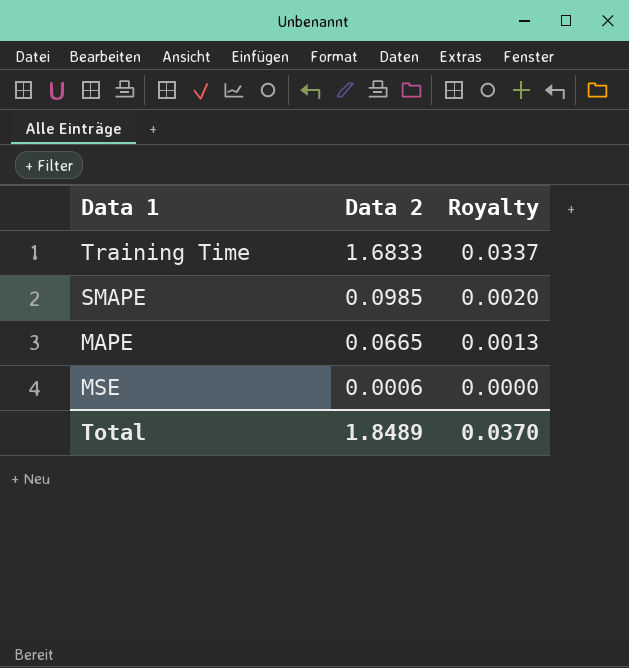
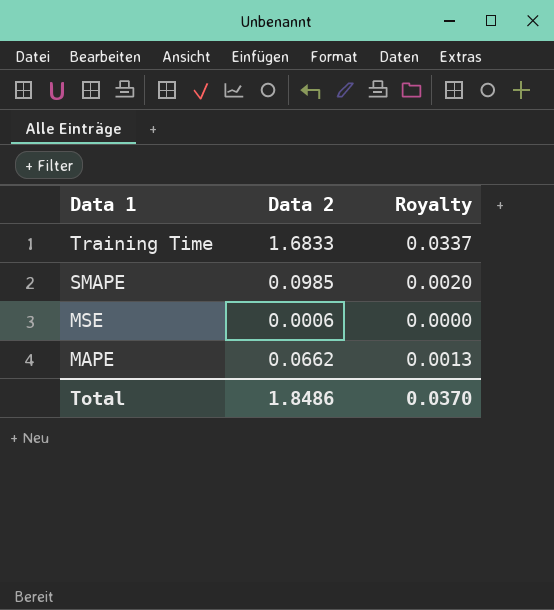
row order: Data 2 descending -> Data 1 descending
MAPE | Data 2: 0.0665 -> 0.0662
Total | Data 2: 1.8489 -> 1.8486

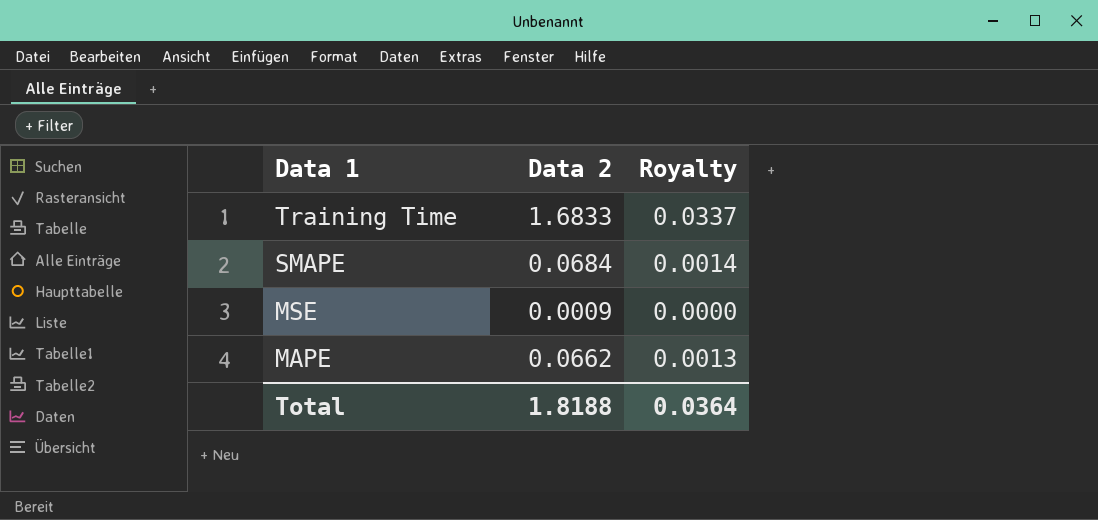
SMAPE | Data 2: 0.0985 -> 0.0684
SMAPE | Royalty: 0.0020 -> 0.0014
MSE | Data 2: 0.0006 -> 0.0009
Total | Data 2: 1.8486 -> 1.8188
Total | Royalty: 0.0370 -> 0.0364

